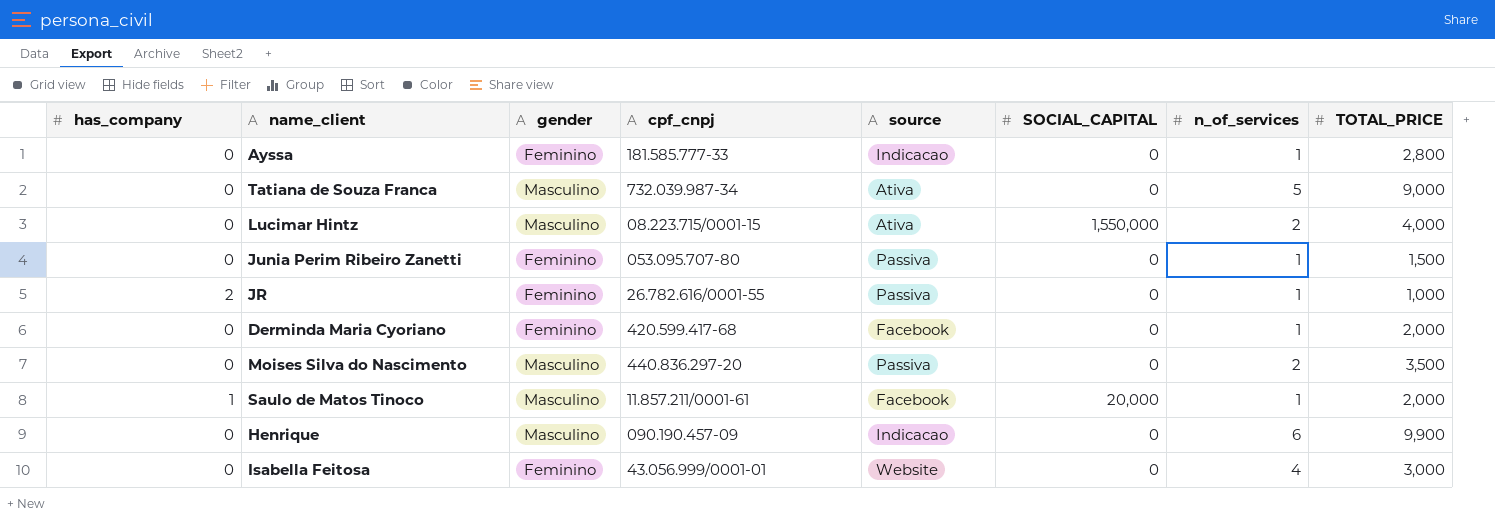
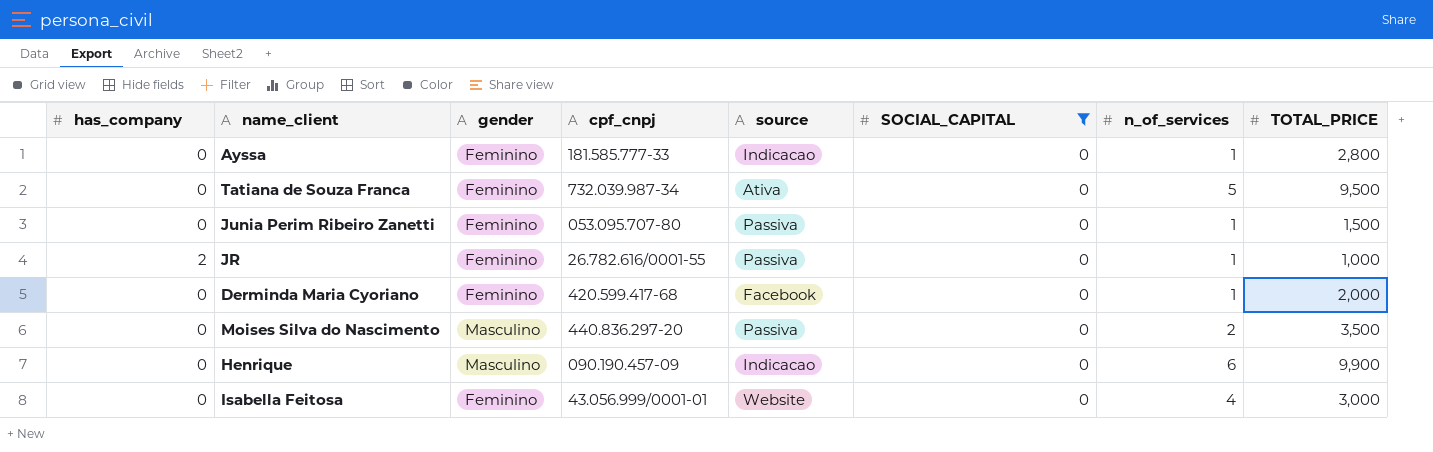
filter: none -> SOCIAL_CAPITAL = 0
Tatiana de Souza Franca | gender: Masculino -> Feminino
Tatiana de Souza Franca | TOTAL_PRICE: 9,000 -> 9,500

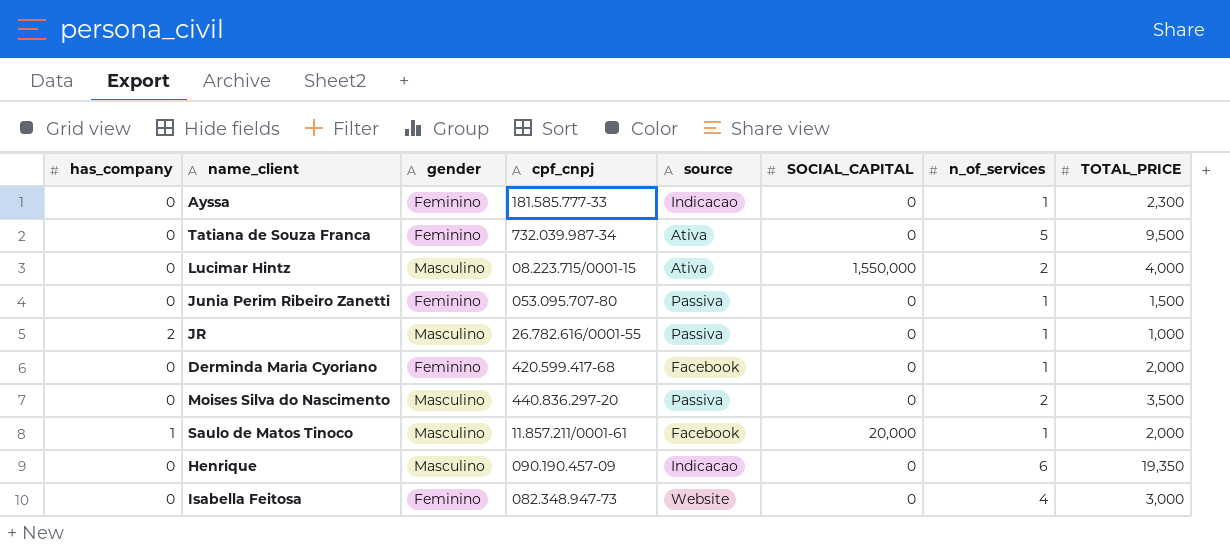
filter: SOCIAL_CAPITAL = 0 -> none
Ayssa | TOTAL_PRICE: 2,800 -> 2,300
JR | gender: Feminino -> Masculino
Henrique | TOTAL_PRICE: 9,900 -> 19,350
Isabella Feitosa | cpf_cnpj: 43.056.999/0001-01 -> 082.348.947-73

